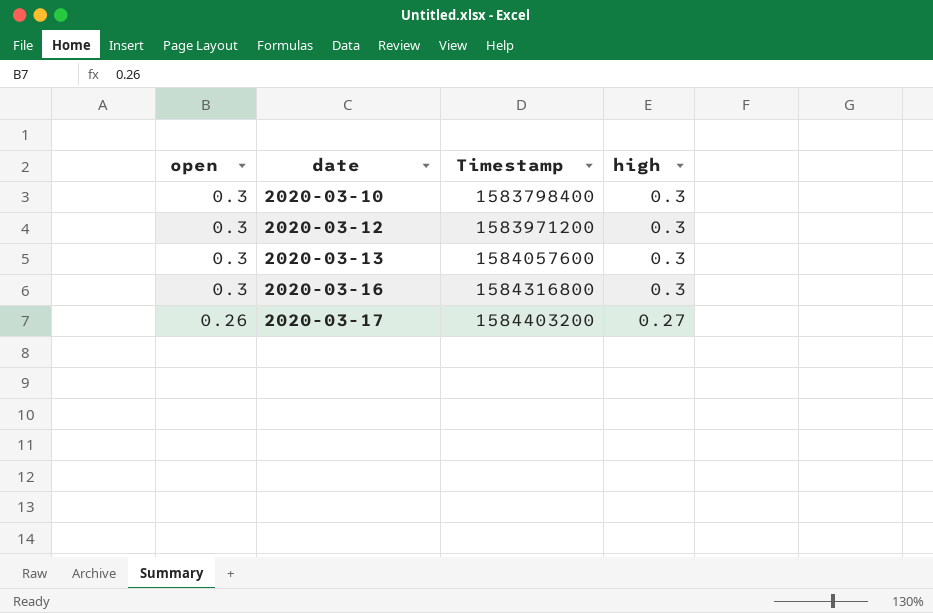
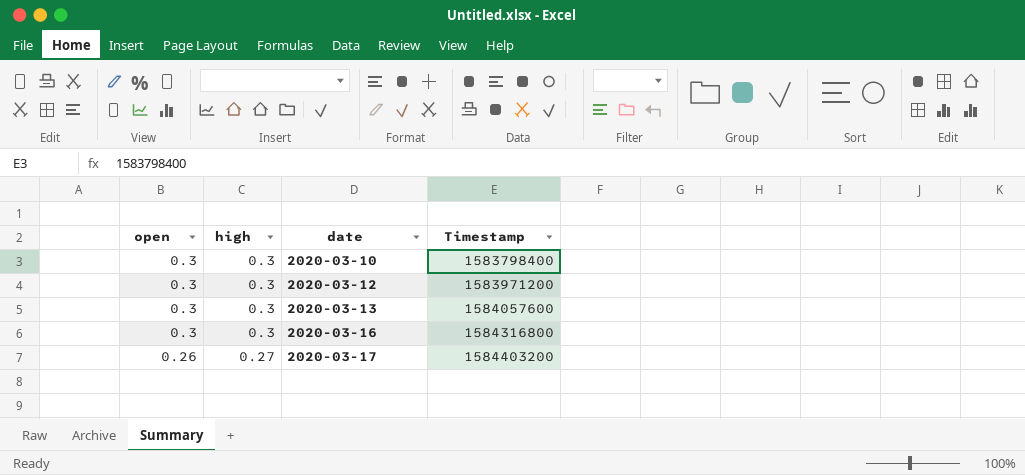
column high | position: 4 -> 2

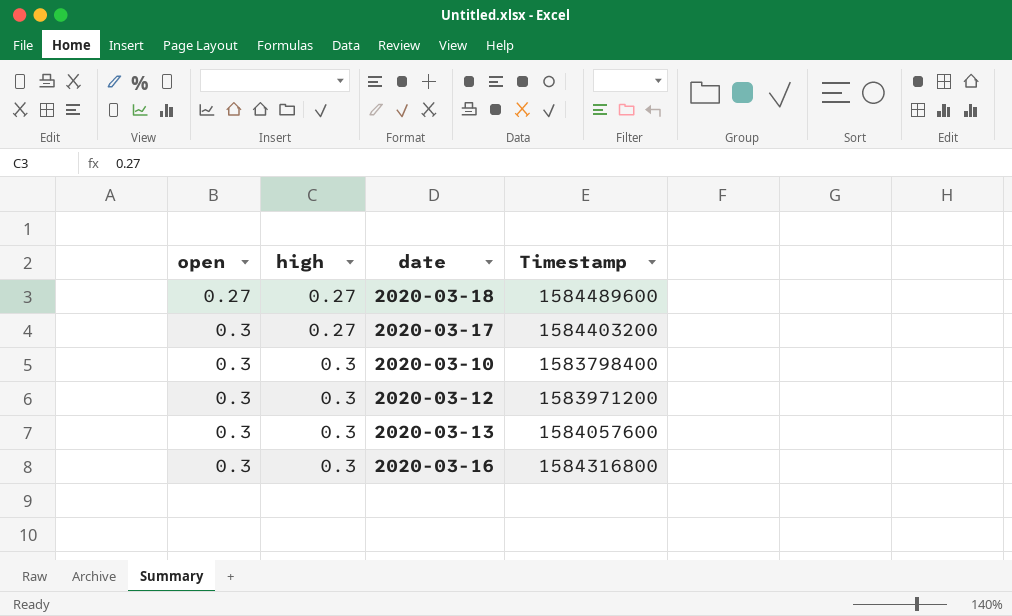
row order: open descending -> open ascending
row 2020-03-18: none -> 0.27 | 0.27 | 1584489600
2020-03-17 | open: 0.26 -> 0.3

